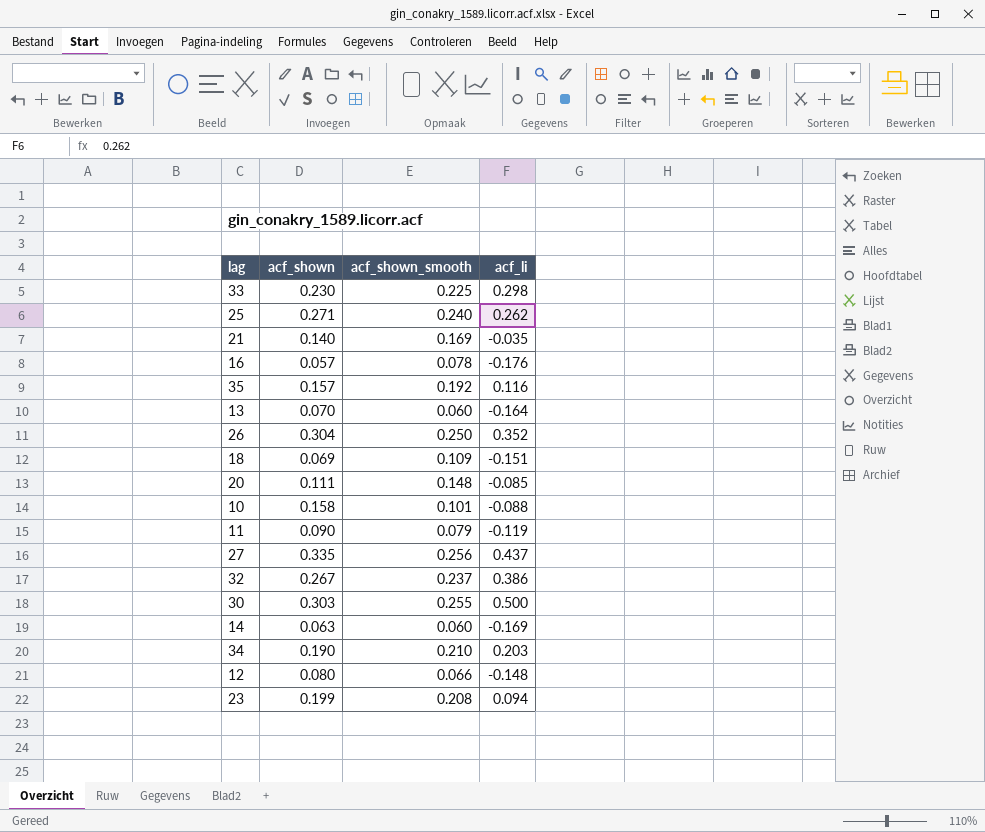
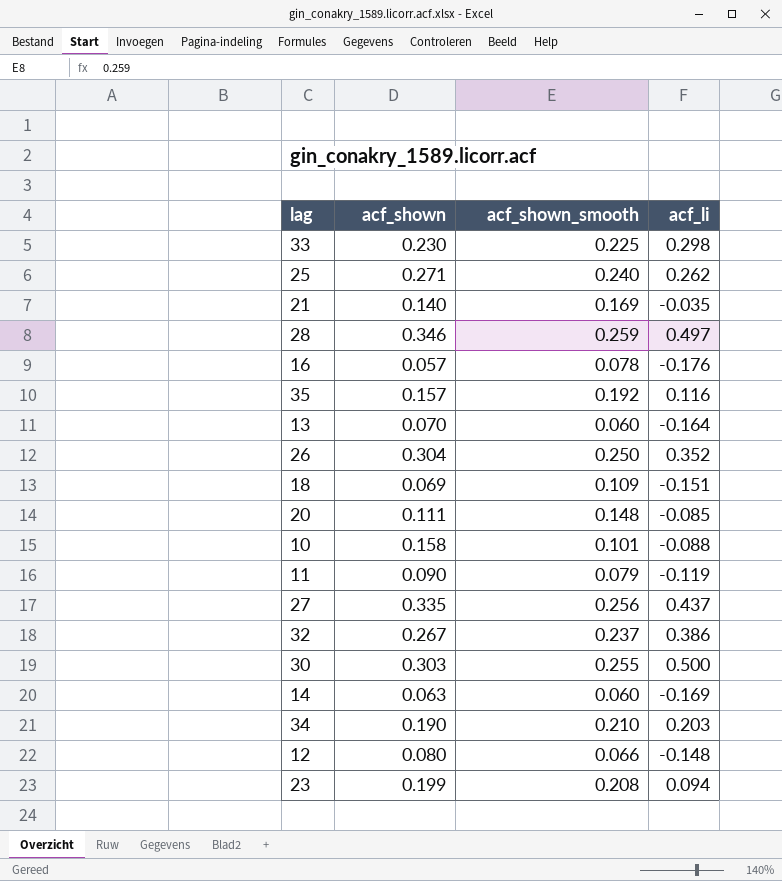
row 28: none -> 0.346 | 0.259 | 0.497

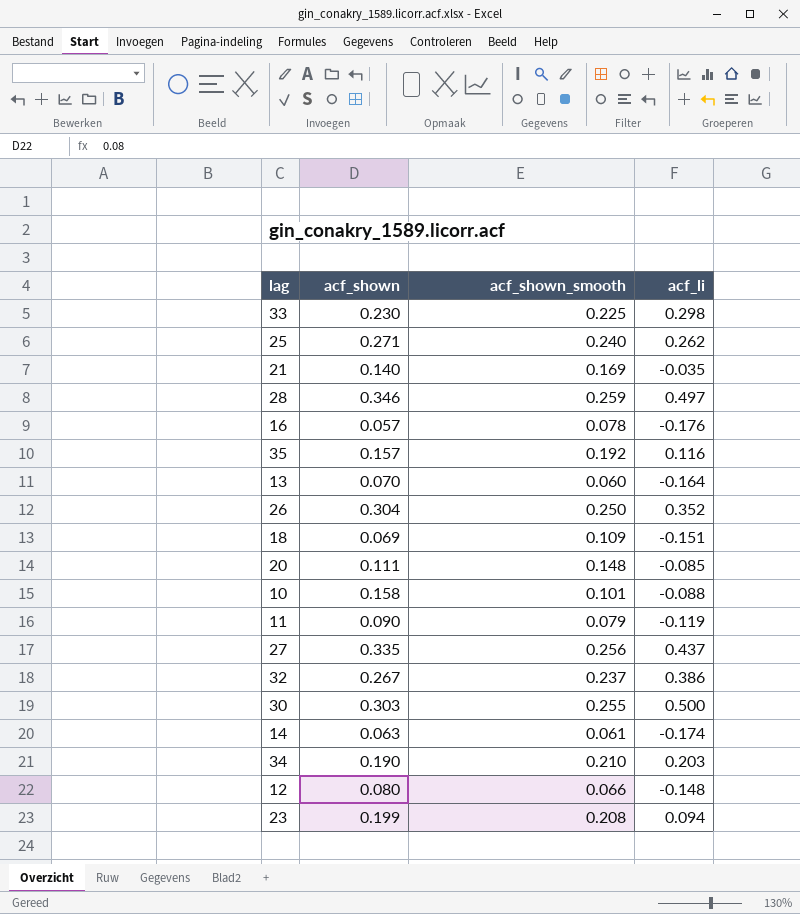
14 | acf_shown_smooth: 0.060 -> 0.061
14 | acf_li: -0.169 -> -0.174

